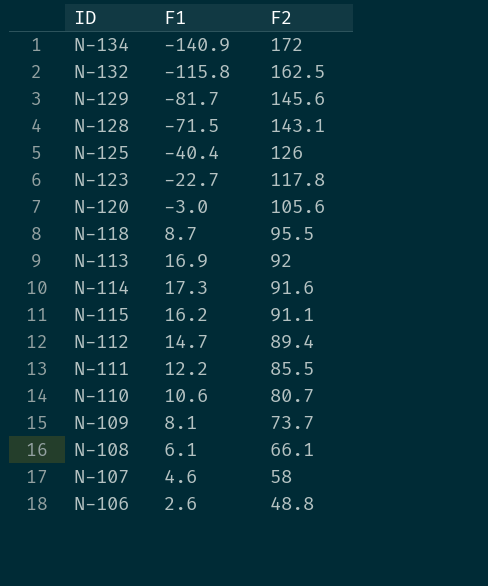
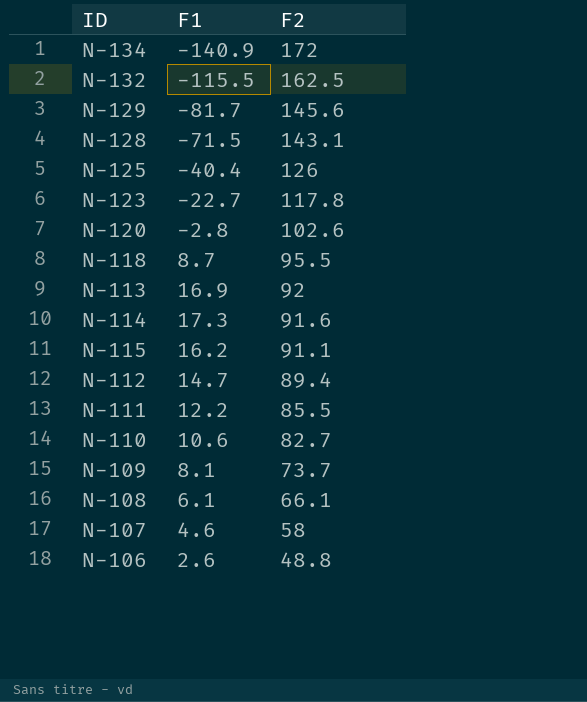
N-132 | F1: -115.8 -> -115.5
N-120 | F1: -3.0 -> -2.8
N-120 | F2: 105.6 -> 102.6
N-110 | F2: 80.7 -> 82.7

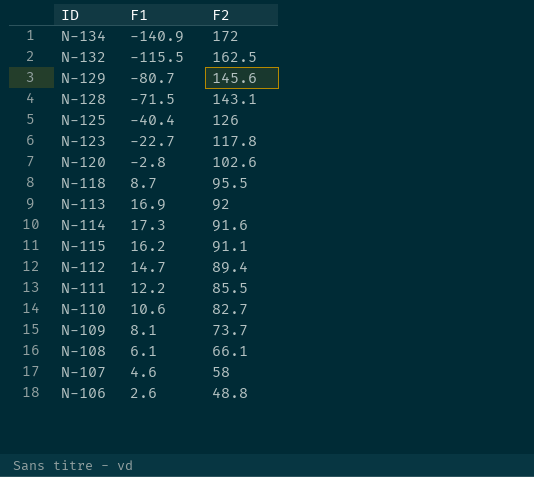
N-129 | F1: -81.7 -> -80.7

